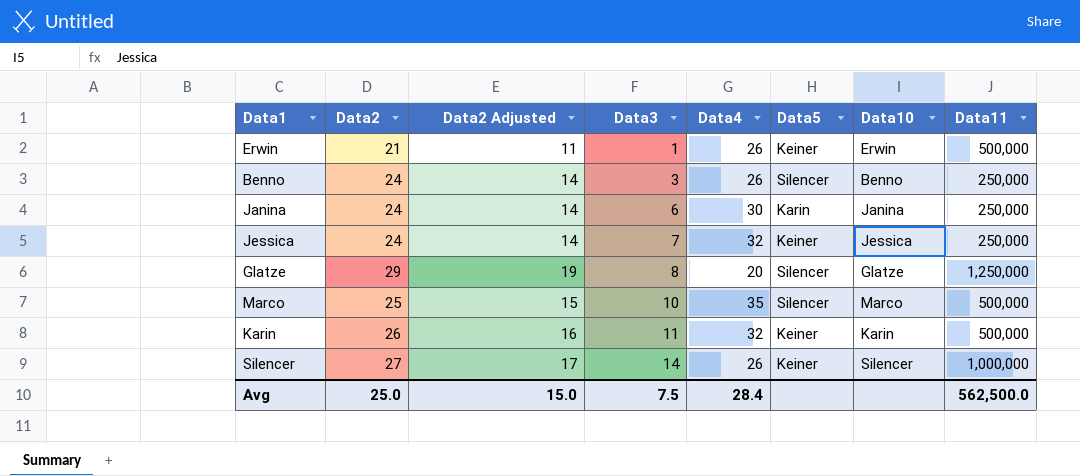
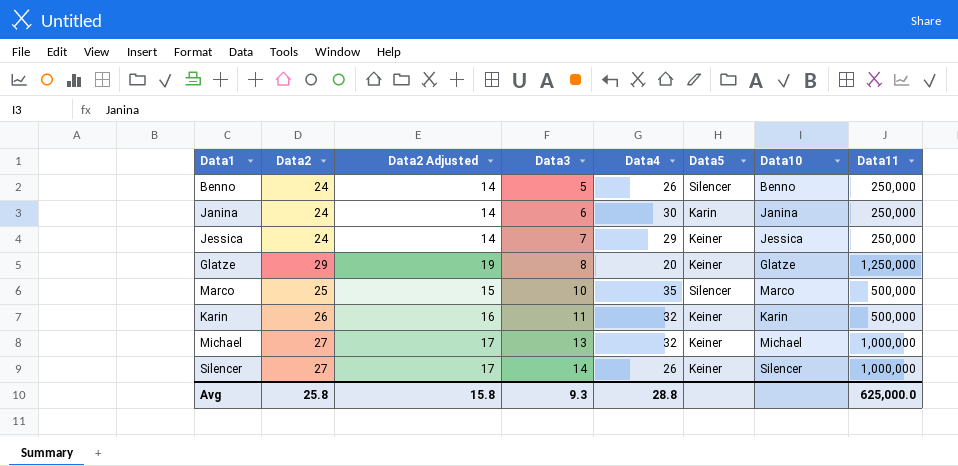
row Erwin: 21 | 11 | 1 | 26 | Keiner | Erwin | 500,000 -> none
Benno | Data3: 3 -> 5
Jessica | Data4: 32 -> 29
Glatze | Data5: Silencer -> Keiner
row Michael: none -> 27 | 17 | 13 | 32 | Keiner | Michael | 1,000,000
Avg | Data2: 25.0 -> 25.8
Avg | Data2 Adjusted: 15.0 -> 15.8
Avg | Data3: 7.5 -> 9.3
Avg | Data4: 28.4 -> 28.8
Avg | Data11: 562,500.0 -> 625,000.0

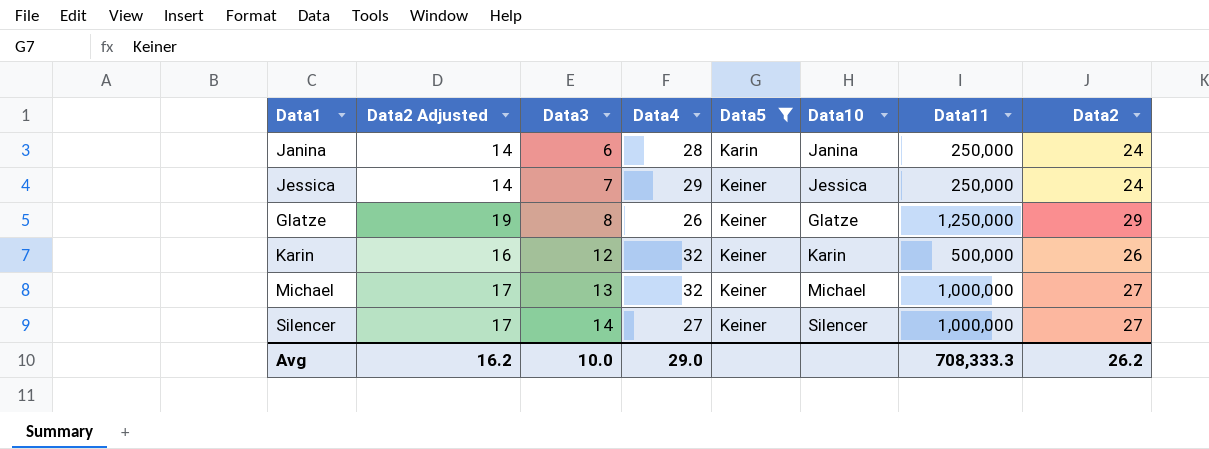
filter: none -> Data5 != Silencer
column Data2 | position: 2 -> 8
Janina | Data4: 30 -> 28
Glatze | Data4: 20 -> 26
Karin | Data3: 11 -> 12
Silencer | Data4: 26 -> 27
Avg | Data2 Adjusted: 15.8 -> 16.2
Avg | Data3: 9.3 -> 10.0
Avg | Data4: 28.8 -> 29.0
Avg | Data11: 625,000.0 -> 708,333.3
Avg | Data2: 25.8 -> 26.2

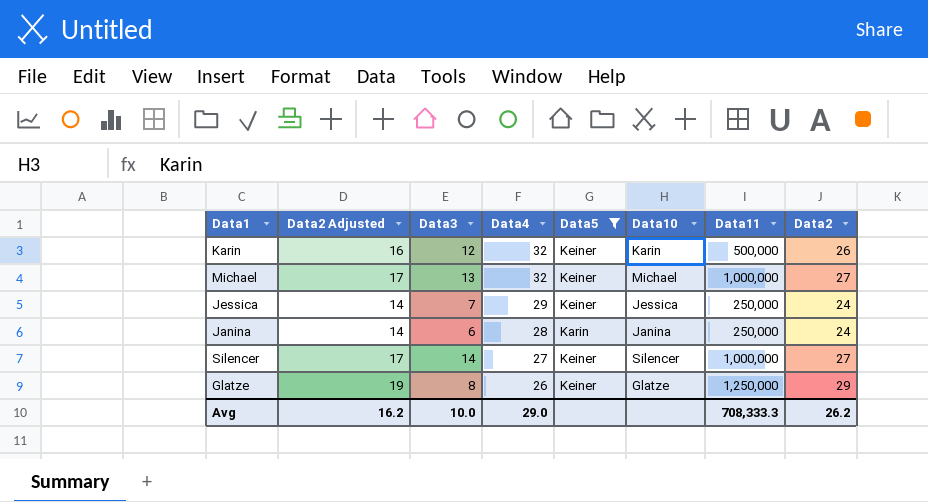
row order: Data3 ascending -> Data4 descending

